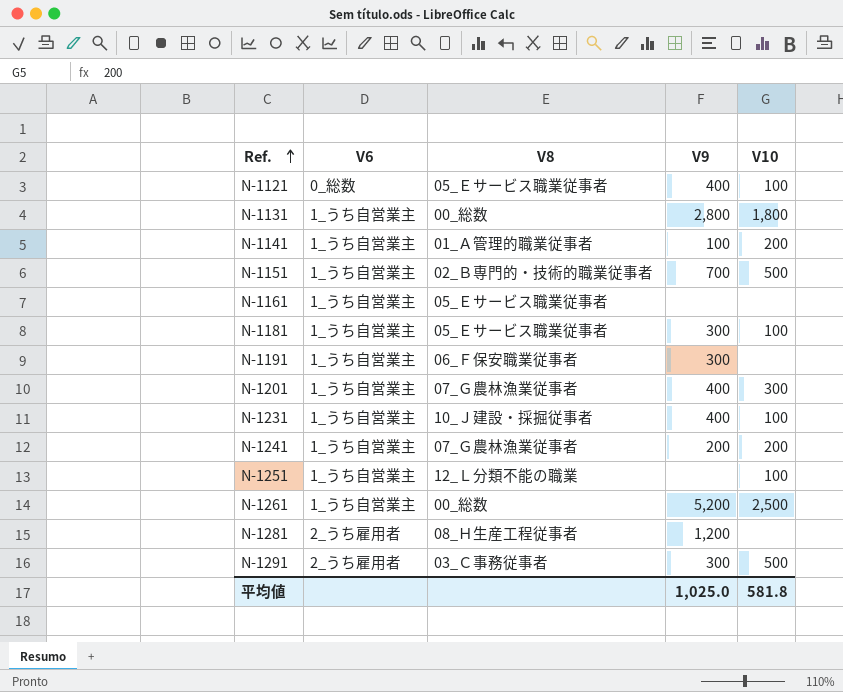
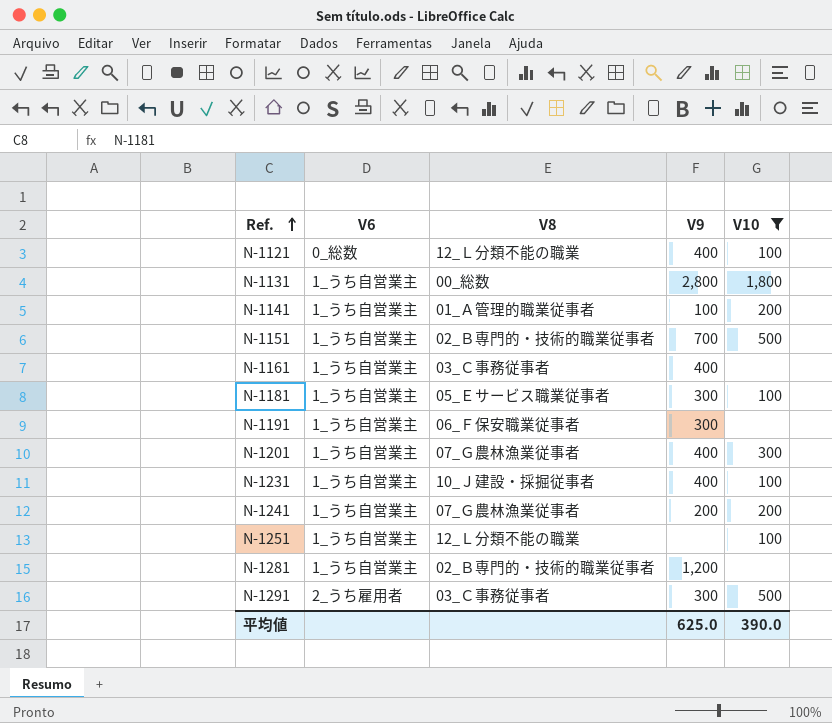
filter: none -> V10 != 2,500
N-1121 | V8: 05_Ｅサービス職業従事者 -> 12_Ｌ分類不能の職業
N-1161 | V8: 05_Ｅサービス職業従事者 -> 03_Ｃ事務従事者
N-1161 | V9: none -> 400
N-1281 | V6: 2_うち雇用者 -> 1_うち自営業主
N-1281 | V8: 08_Ｈ生産工程従事者 -> 02_Ｂ専門的・技術的職業従事者
平均値 | V9: 1,025.0 -> 625.0
平均値 | V10: 581.8 -> 390.0

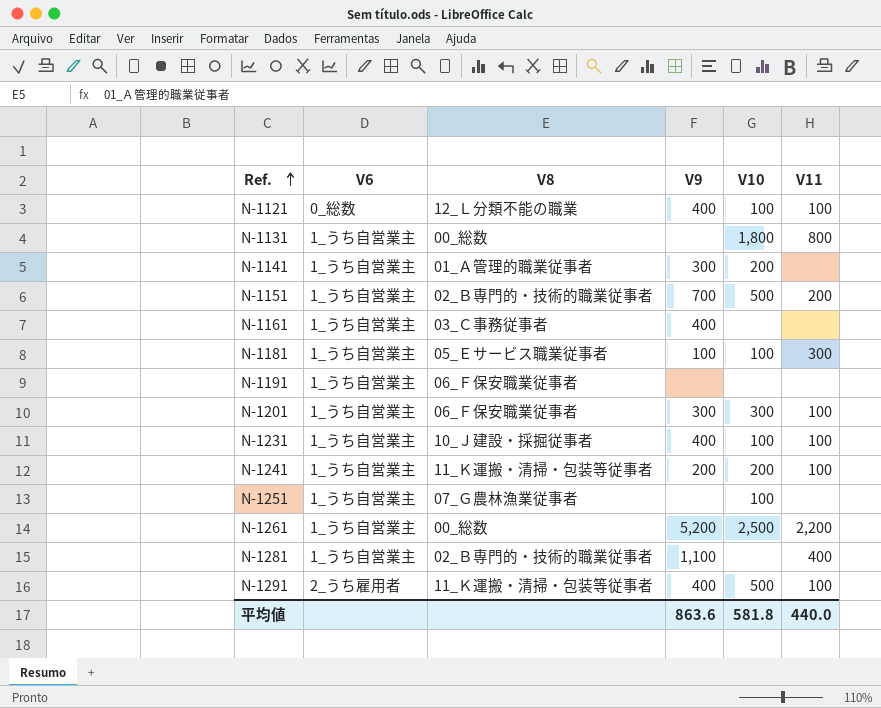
filter: V10 != 2,500 -> none
column V11 | position: none -> 6
N-1131 | V9: 2,800 -> none
N-1141 | V9: 100 -> 300
N-1181 | V9: 300 -> 100
N-1191 | V9: 300 -> none
N-1201 | V8: 07_Ｇ農林漁業従事者 -> 06_Ｆ保安職業従事者
N-1201 | V9: 400 -> 300
N-1241 | V8: 07_Ｇ農林漁業従事者 -> 11_Ｋ運搬・清掃・包装等従事者
N-1251 | V8: 12_Ｌ分類不能の職業 -> 07_Ｇ農林漁業従事者
N-1281 | V9: 1,200 -> 1,100
N-1291 | V8: 03_Ｃ事務従事者 -> 11_Ｋ運搬・清掃・包装等従事者
N-1291 | V9: 300 -> 400
平均値 | V9: 625.0 -> 863.6
平均値 | V10: 390.0 -> 581.8

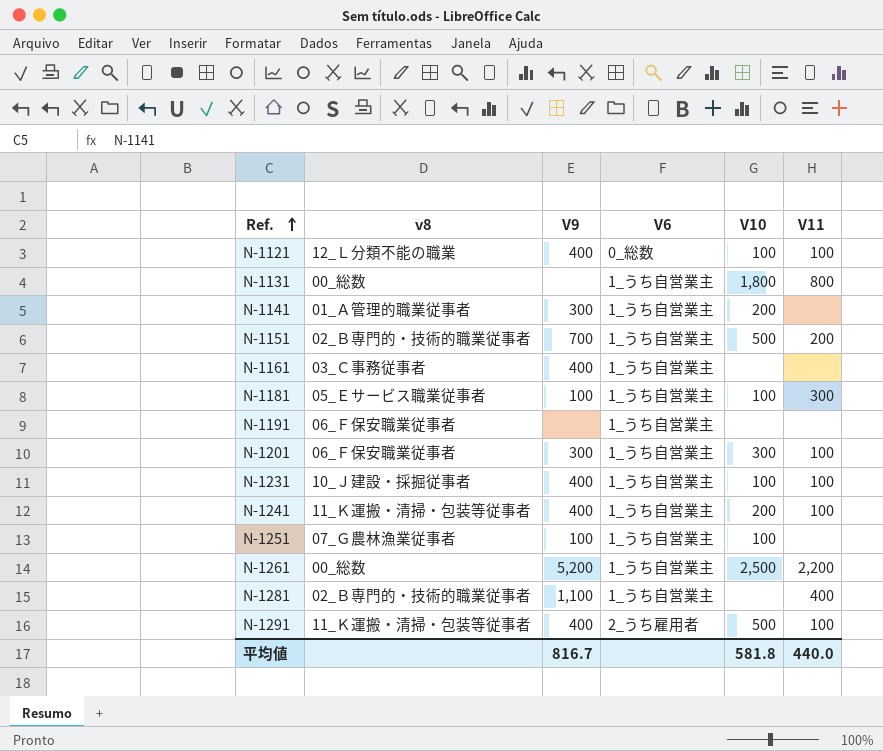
column name: V8 -> v8
column V6 | position: 2 -> 4
N-1241 | V9: 200 -> 400
N-1251 | V9: none -> 100
平均値 | V9: 863.6 -> 816.7

